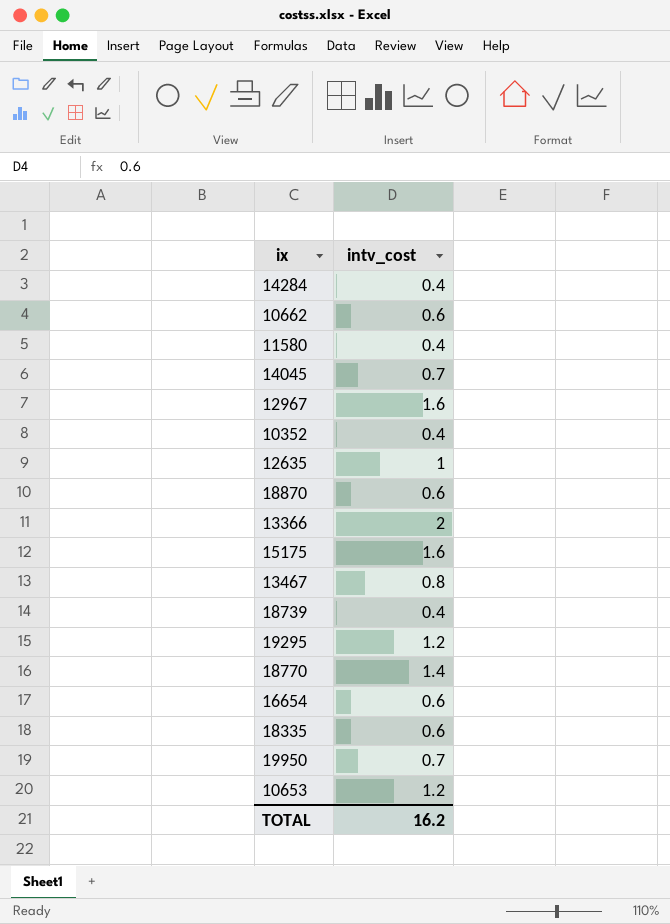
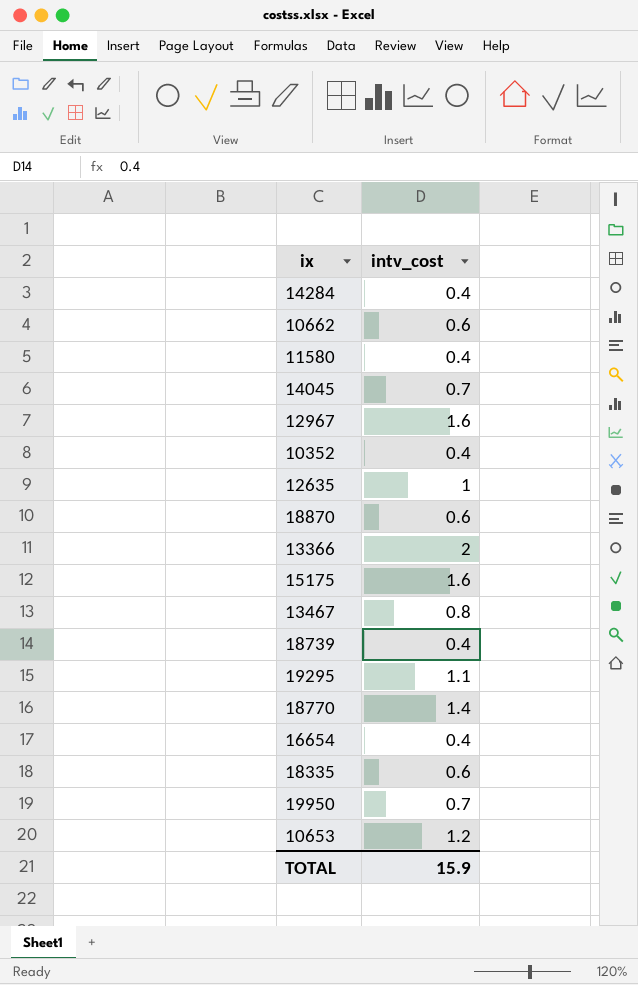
19295 | intv_cost: 1.2 -> 1.1
16654 | intv_cost: 0.6 -> 0.4
TOTAL | intv_cost: 16.2 -> 15.9

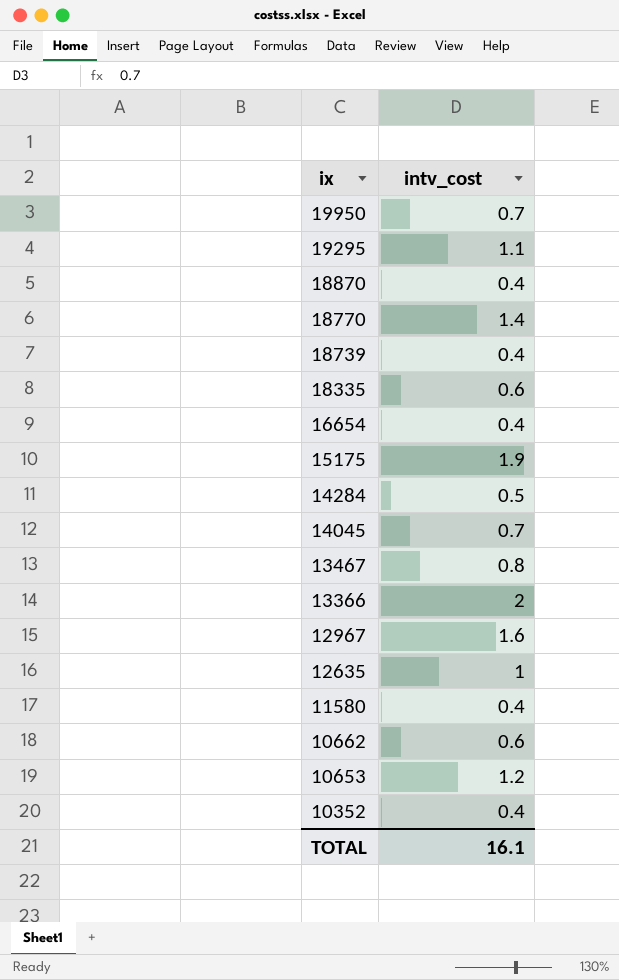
row order: none -> ix descending
18870 | intv_cost: 0.6 -> 0.4
15175 | intv_cost: 1.6 -> 1.9
14284 | intv_cost: 0.4 -> 0.5
TOTAL | intv_cost: 15.9 -> 16.1

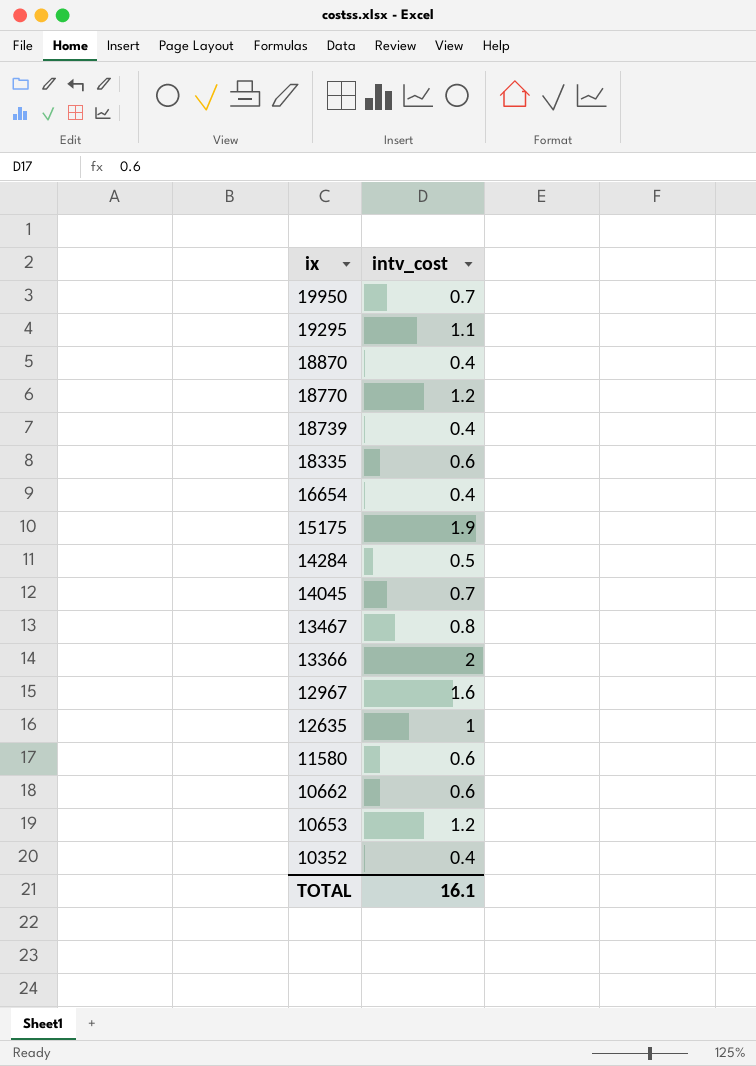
18770 | intv_cost: 1.4 -> 1.2
11580 | intv_cost: 0.4 -> 0.6

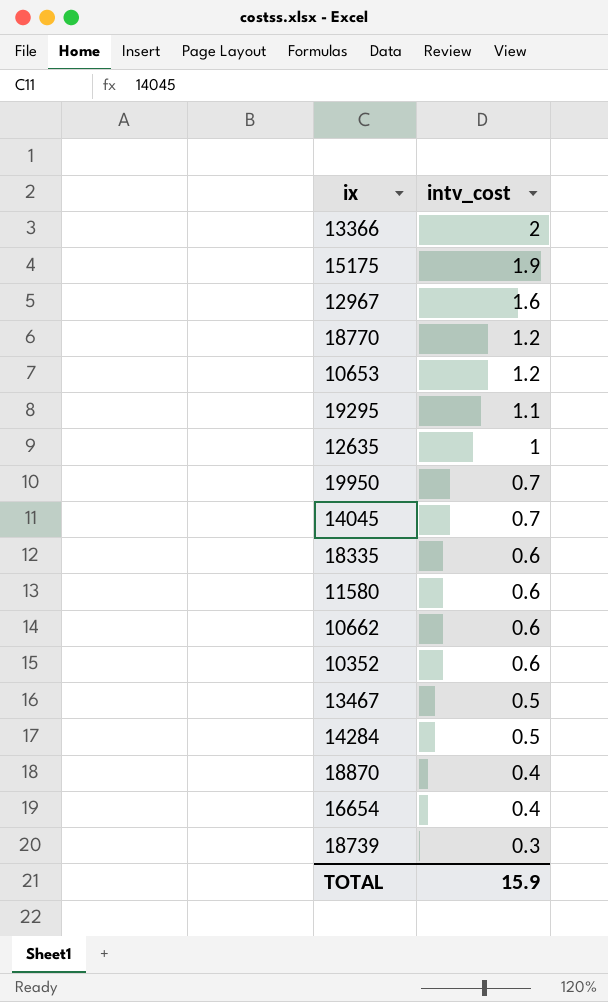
row order: ix descending -> intv_cost descending
10352 | intv_cost: 0.4 -> 0.6
13467 | intv_cost: 0.8 -> 0.5
18739 | intv_cost: 0.4 -> 0.3
TOTAL | intv_cost: 16.1 -> 15.9

